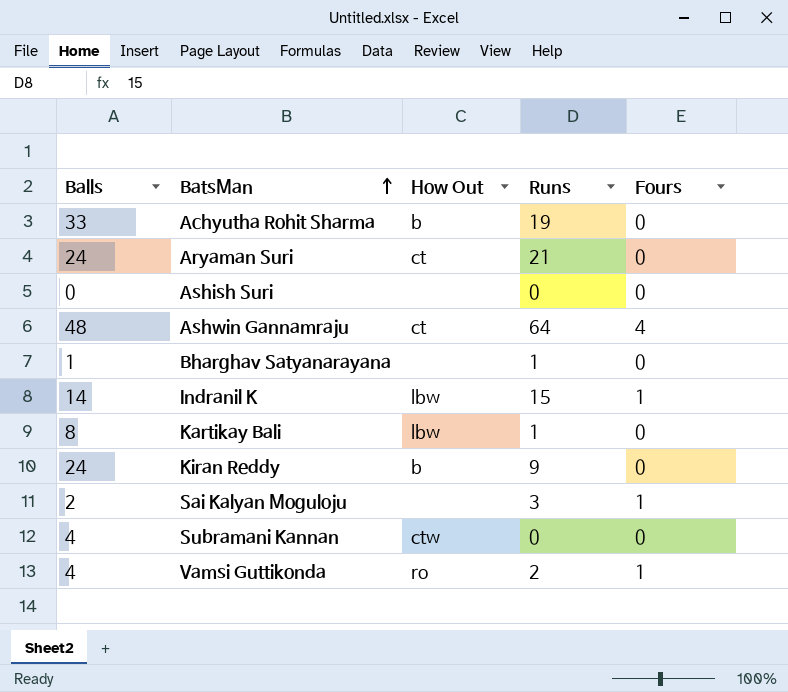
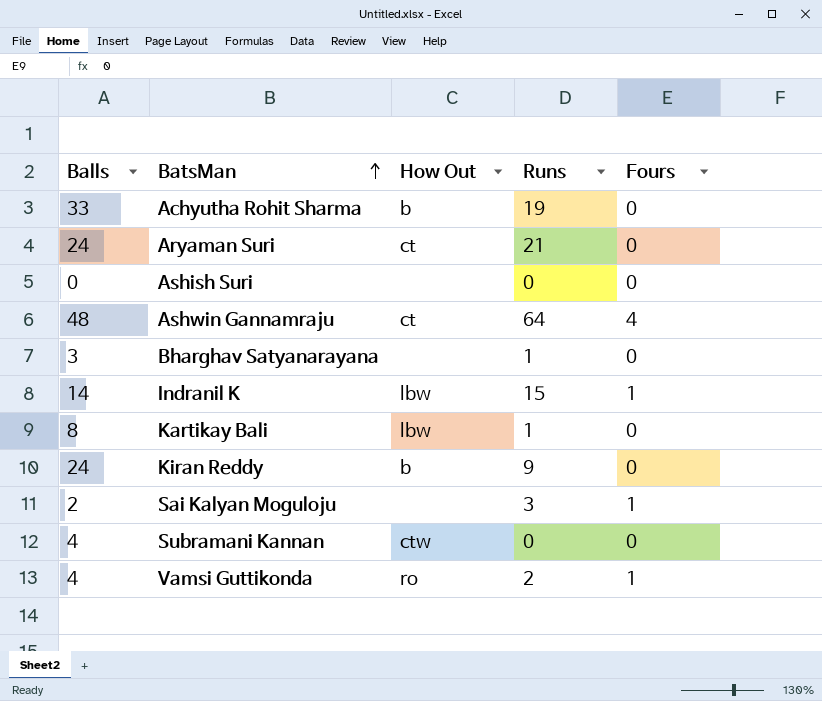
Bharghav Satyanarayana | Balls: 1 -> 3

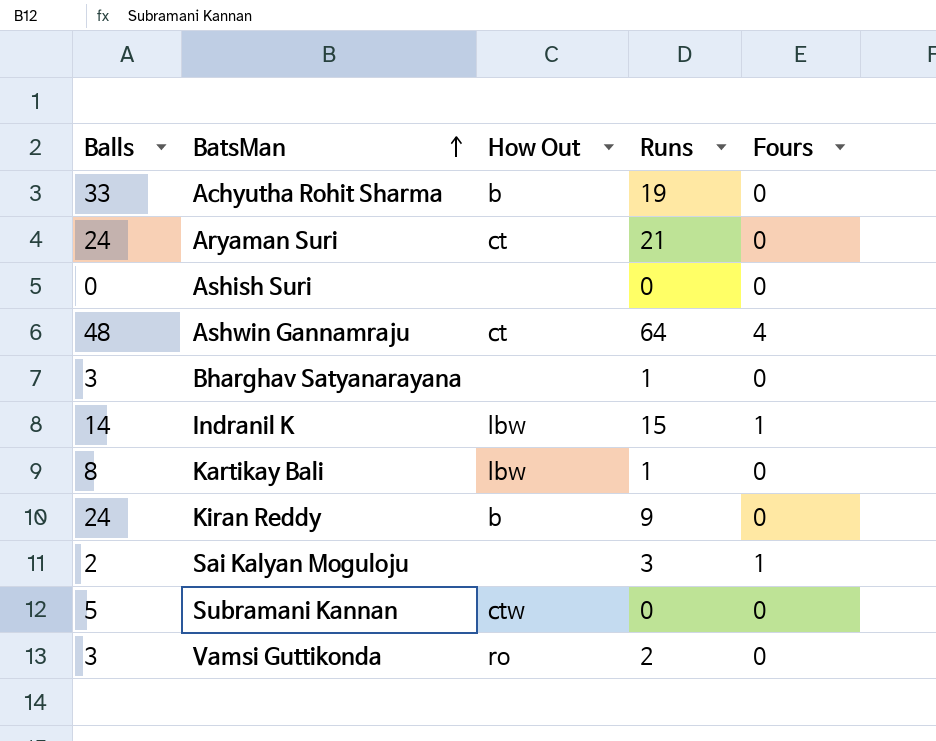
Subramani Kannan | Balls: 4 -> 5
Vamsi Guttikonda | Balls: 4 -> 3
Vamsi Guttikonda | Fours: 1 -> 0

